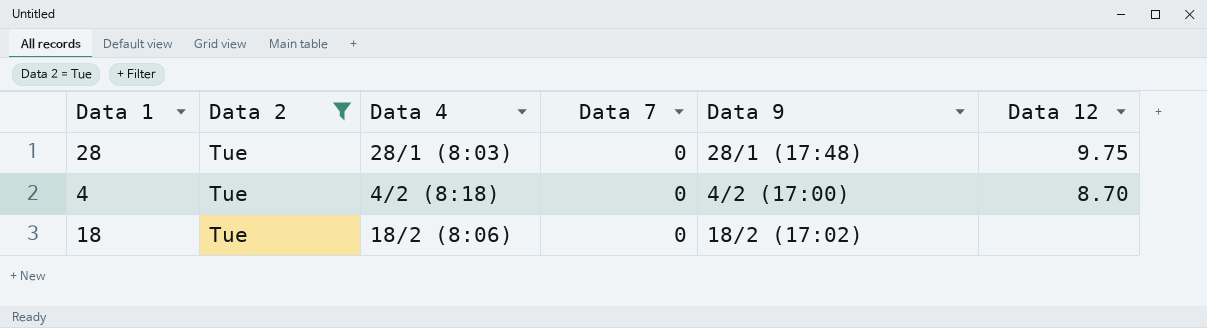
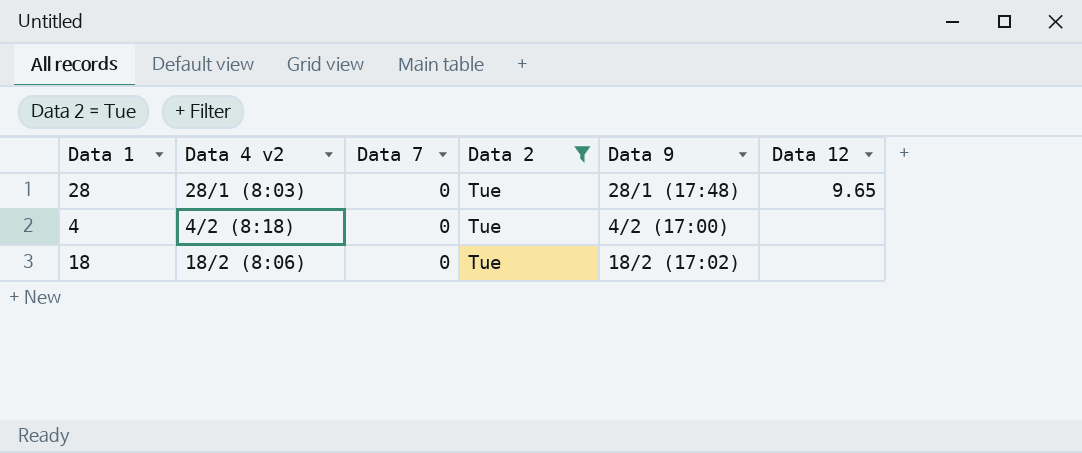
column name: Data 4 -> Data 4 v2
column Data 2 | position: 2 -> 4
28 | Data 12: 9.75 -> 9.65
4 | Data 12: 8.70 -> none

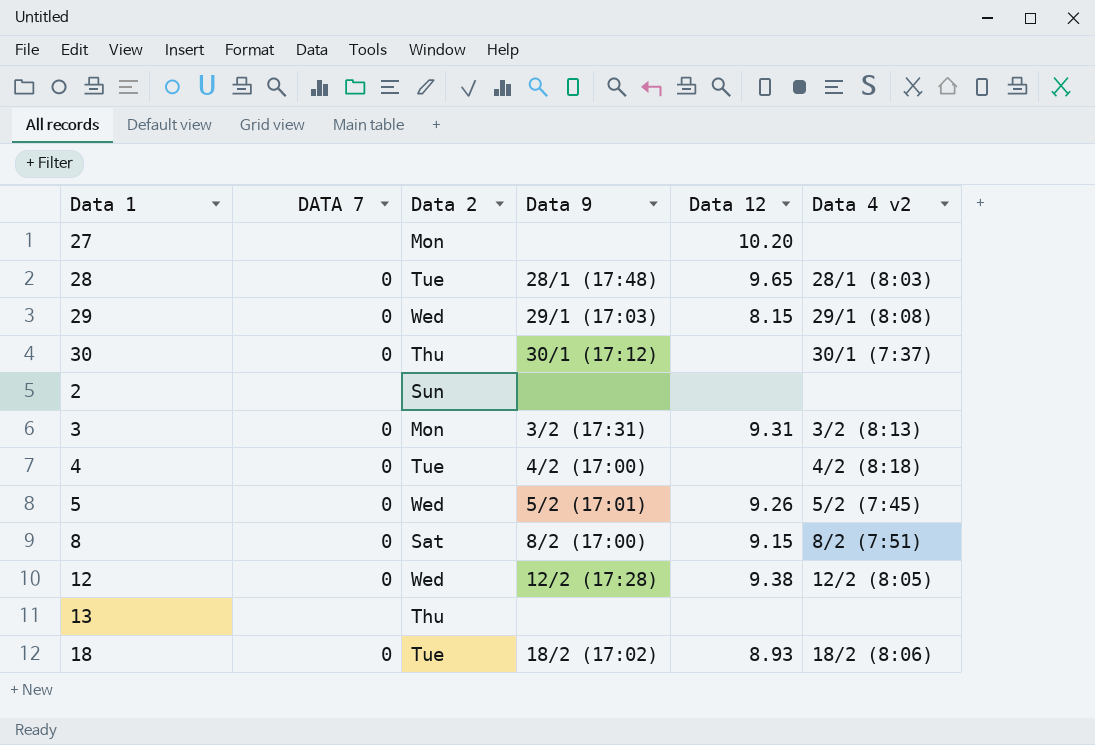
filter: Data 2 = Tue -> none
column name: Data 7 -> DATA 7
column Data 4 v2 | position: 2 -> 6
18 | Data 12: none -> 8.93

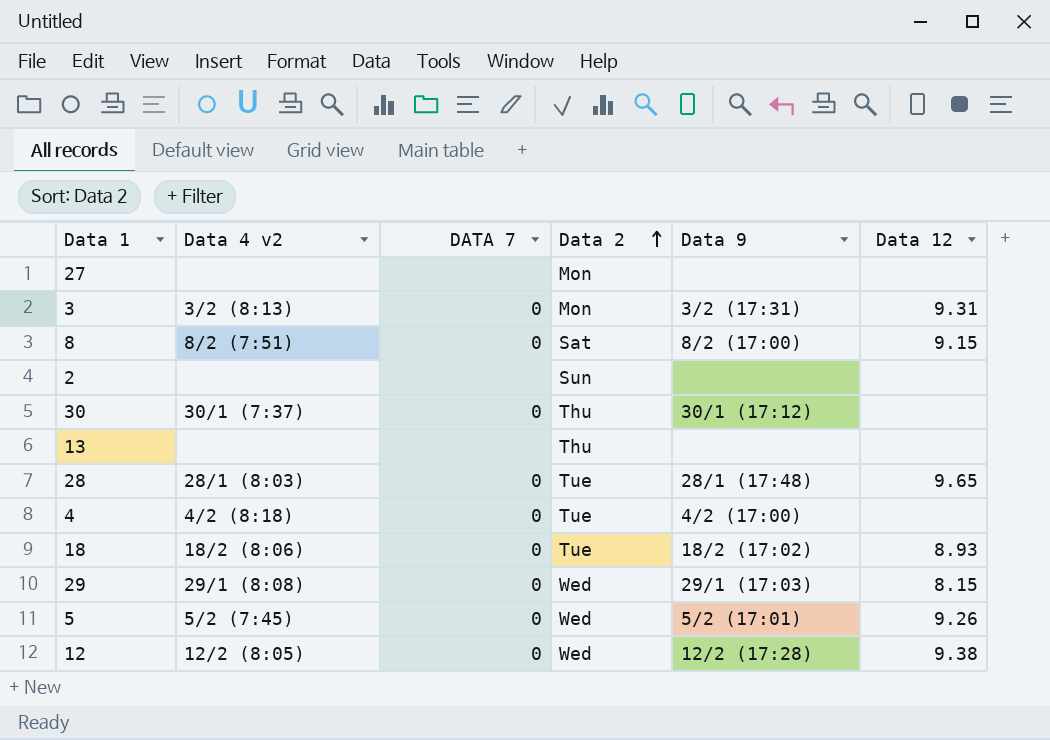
row order: none -> Data 2 ascending
column Data 4 v2 | position: 6 -> 2
27 | Data 12: 10.20 -> none

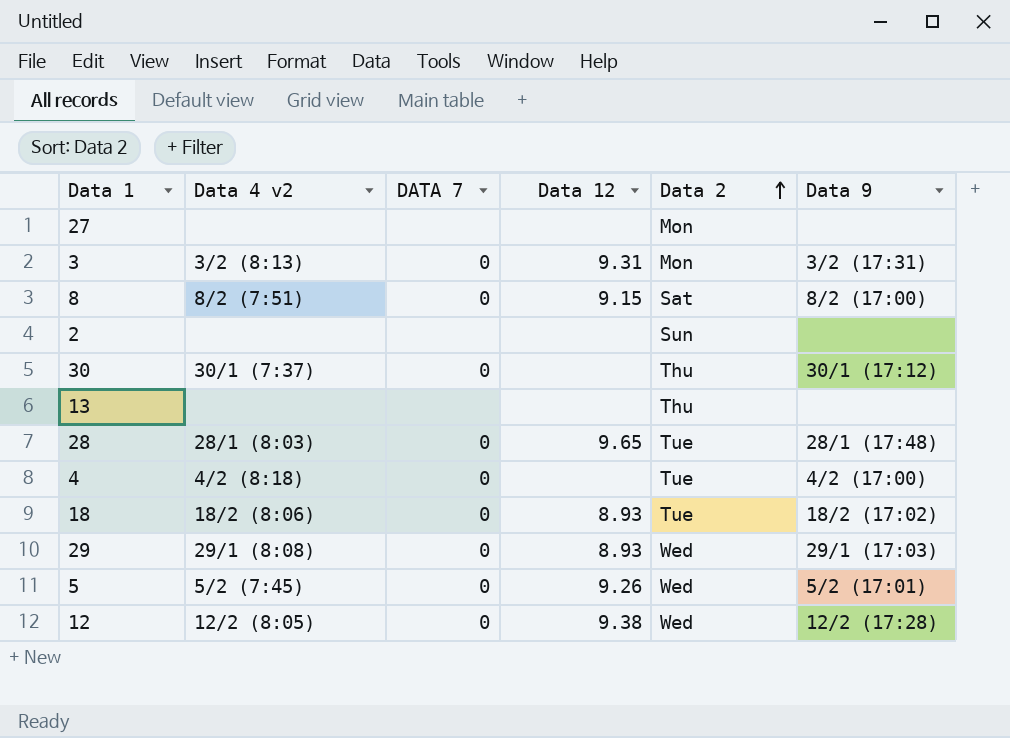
column Data 12 | position: 6 -> 4
29 | Data 12: 8.15 -> 8.93

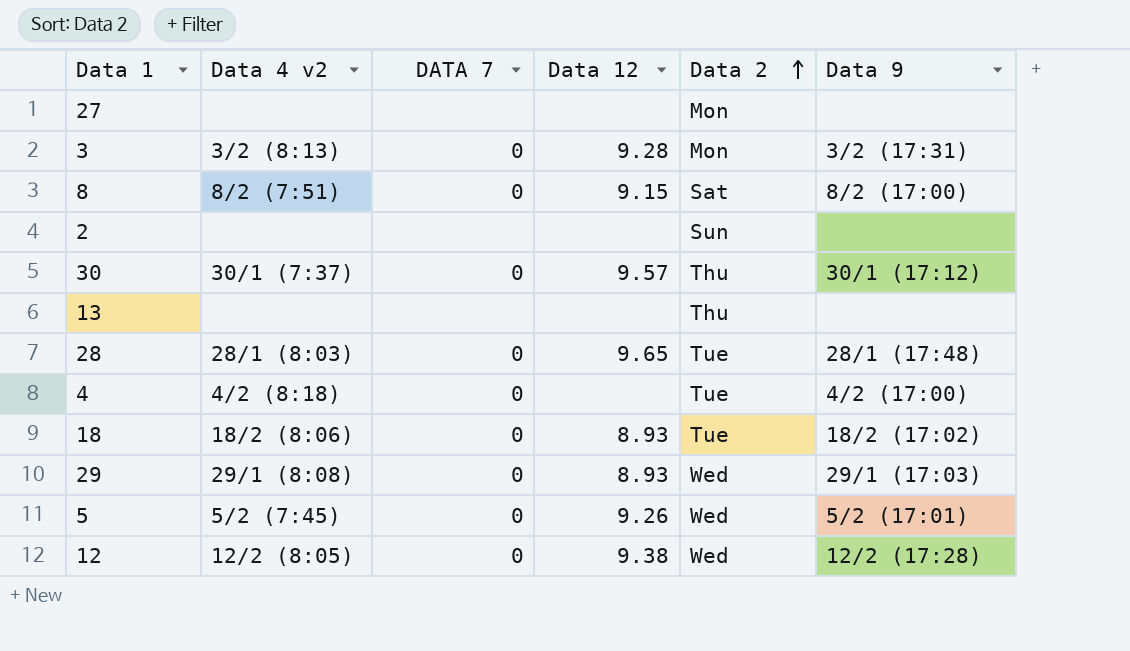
3 | Data 12: 9.31 -> 9.28
30 | Data 12: none -> 9.57

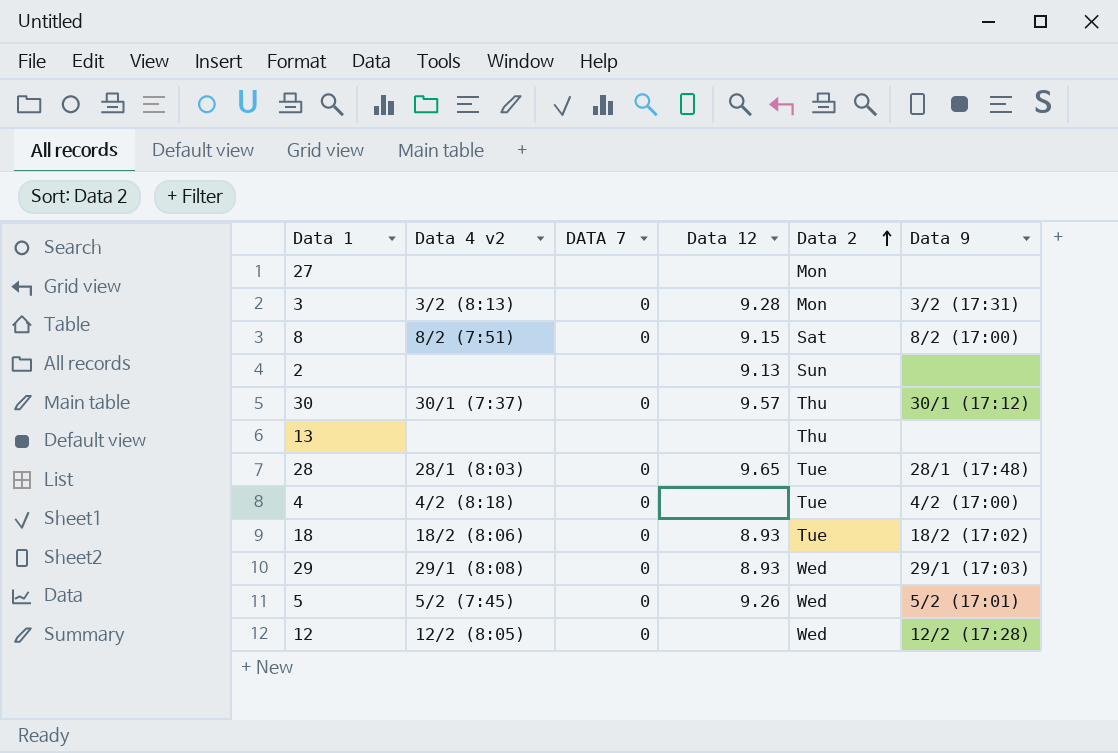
2 | Data 12: none -> 9.13
12 | Data 12: 9.38 -> none

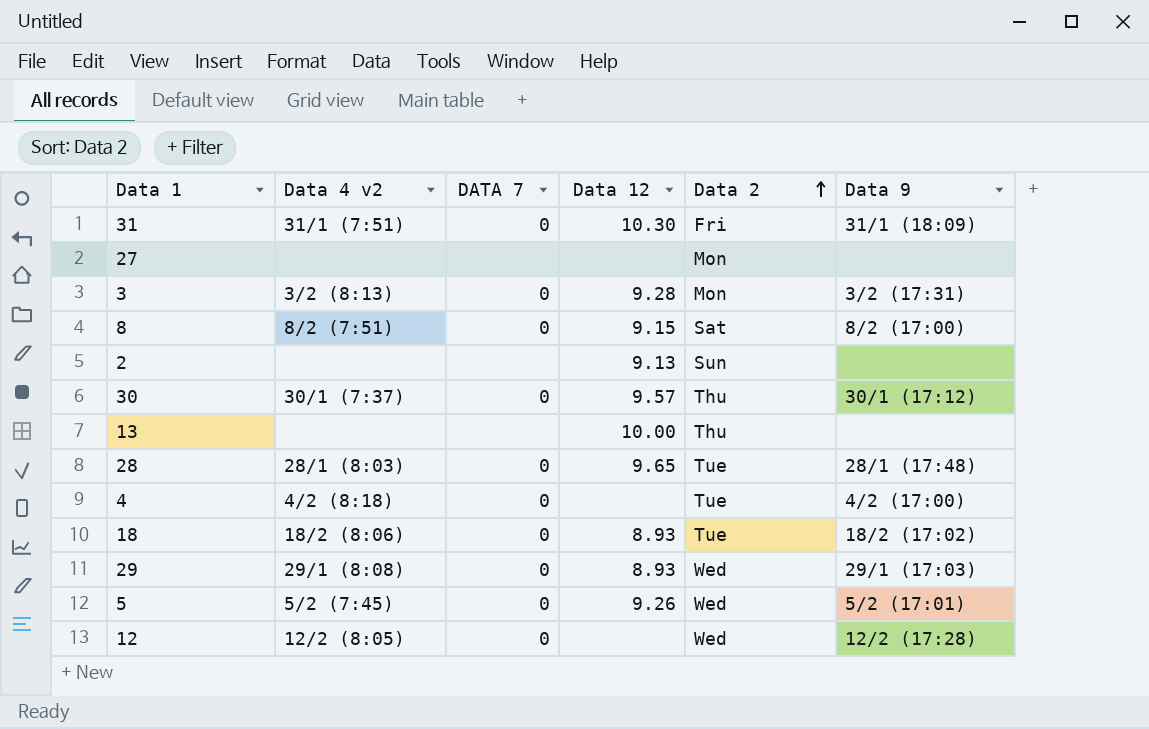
row 31: none -> 31/1 (7:51) | 0 | 10.30 | Fri | 31/1 (18:09)
13 | Data 12: none -> 10.00

